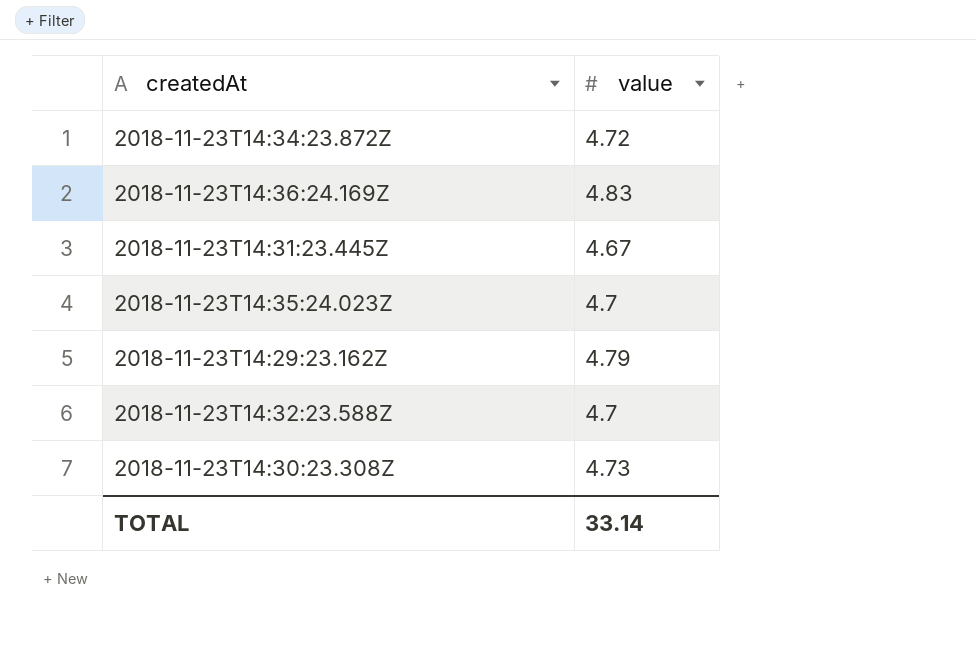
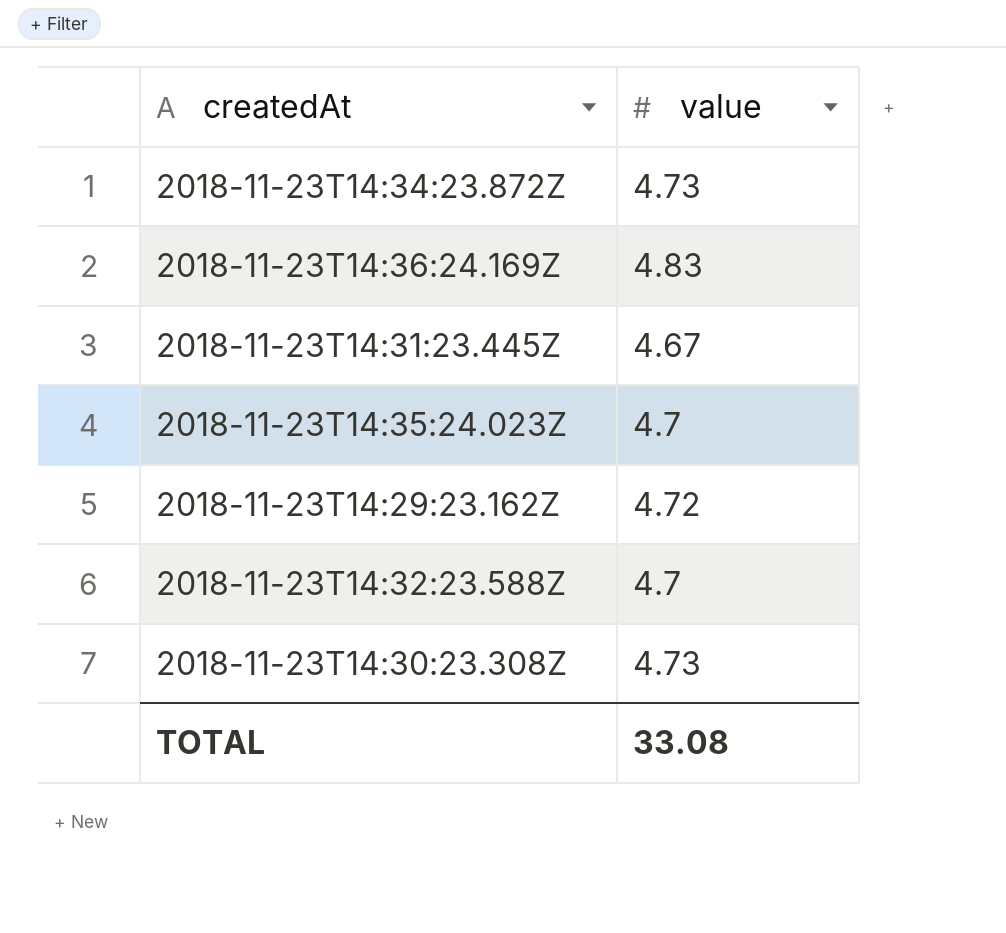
2018-11-23T14:34:23.872Z | value: 4.72 -> 4.73
2018-11-23T14:29:23.162Z | value: 4.79 -> 4.72
TOTAL | value: 33.14 -> 33.08

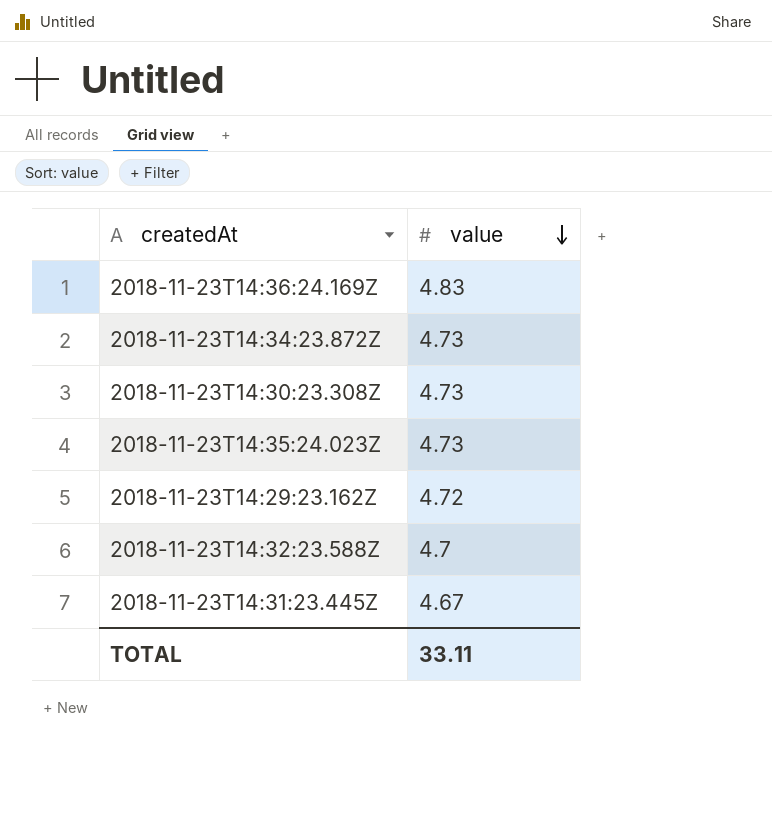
row order: none -> value descending
2018-11-23T14:35:24.023Z | value: 4.7 -> 4.73
TOTAL | value: 33.08 -> 33.11

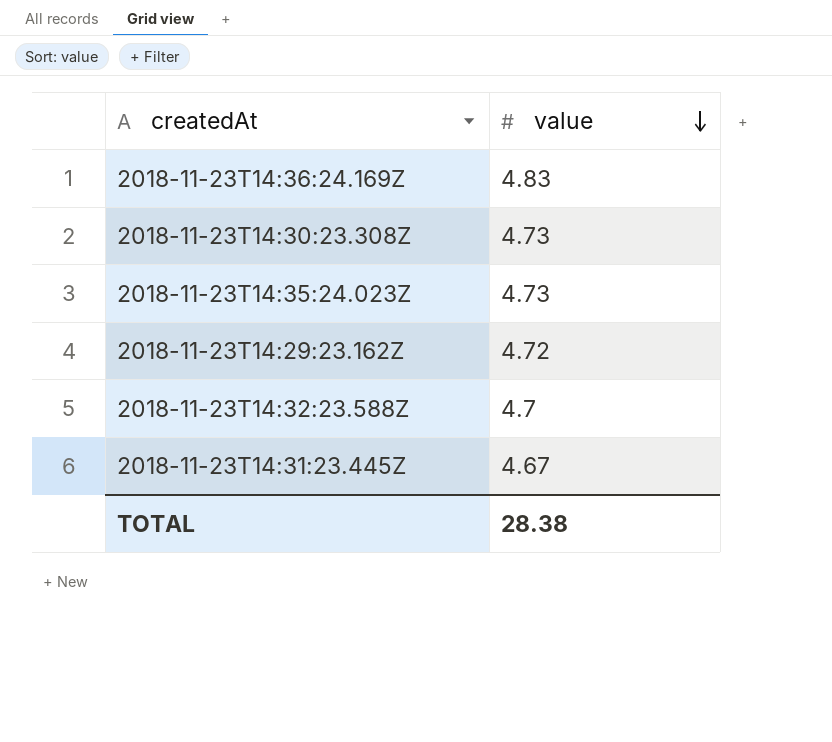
row 2018-11-23T14:34:23.872Z: 4.73 -> none
TOTAL | value: 33.11 -> 28.38

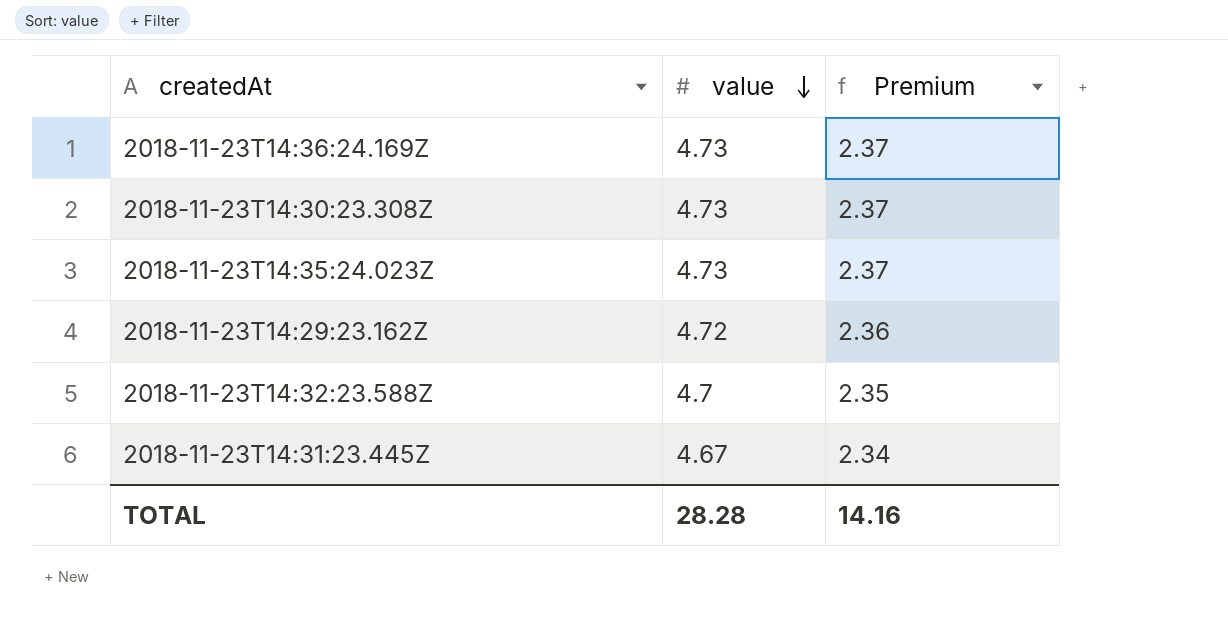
column Premium | formula: none -> [value] * 0.5
2018-11-23T14:36:24.169Z | value: 4.83 -> 4.73
TOTAL | value: 28.38 -> 28.28

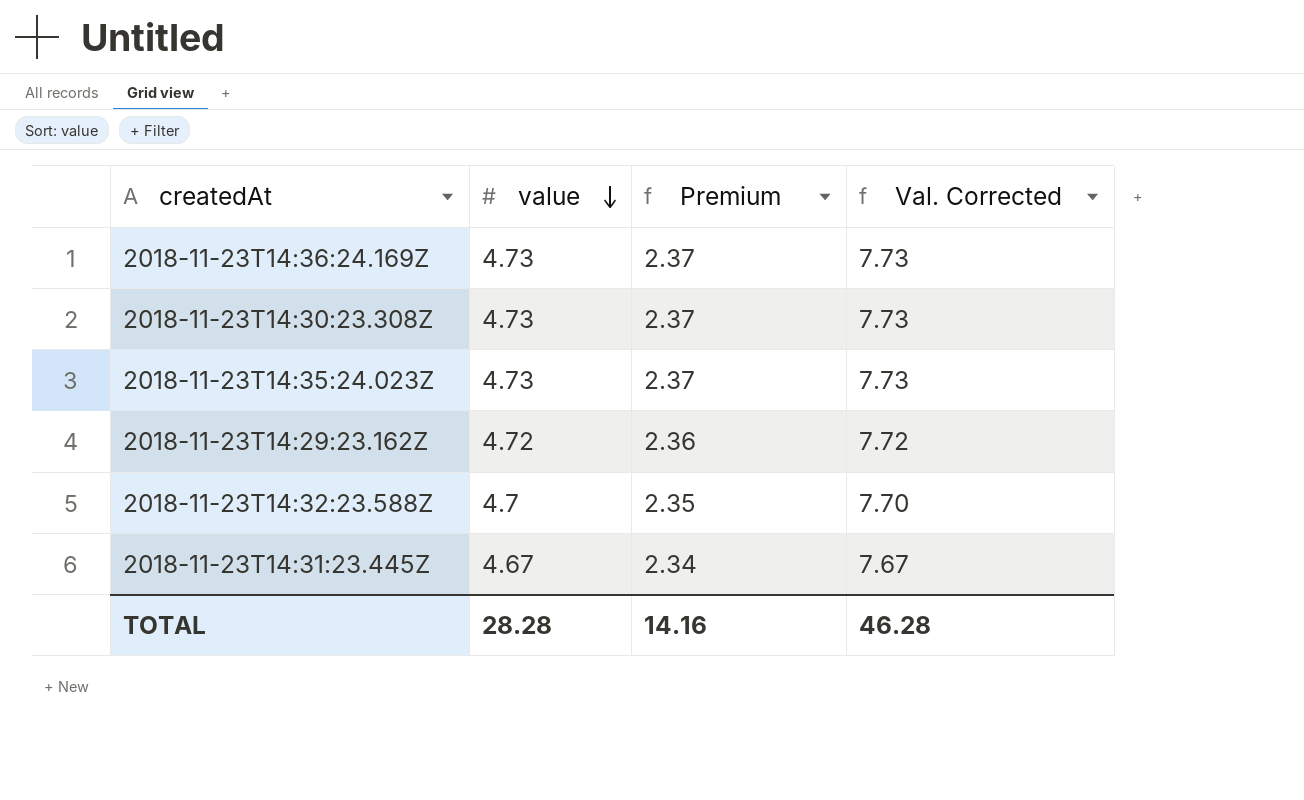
column Val. Corrected | formula: none -> [value] + 3

